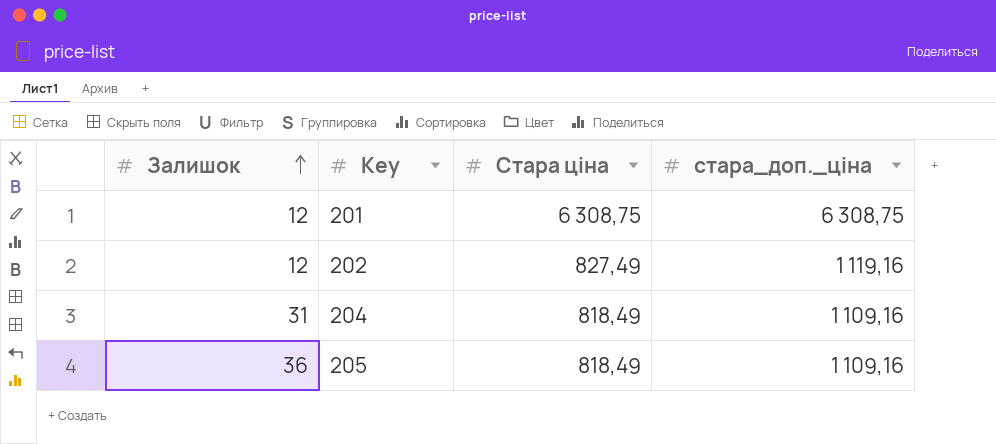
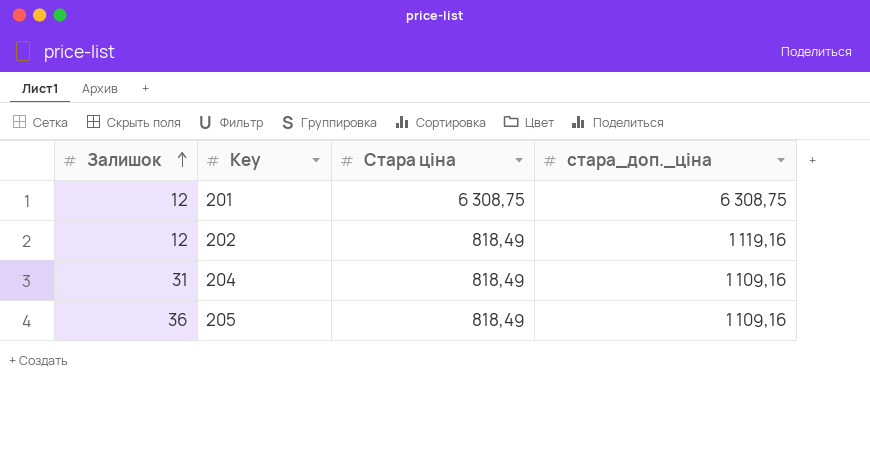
202 | Стара ціна: 827,49 -> 818,49

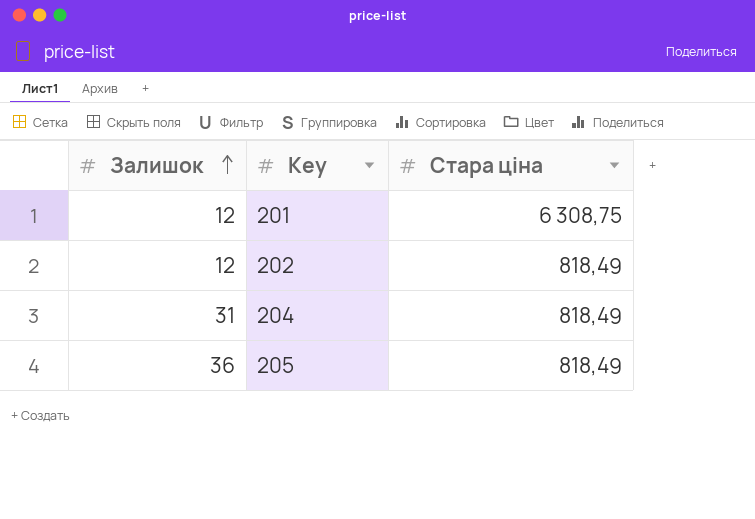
column стара_доп._ціна | position: 4 -> none

